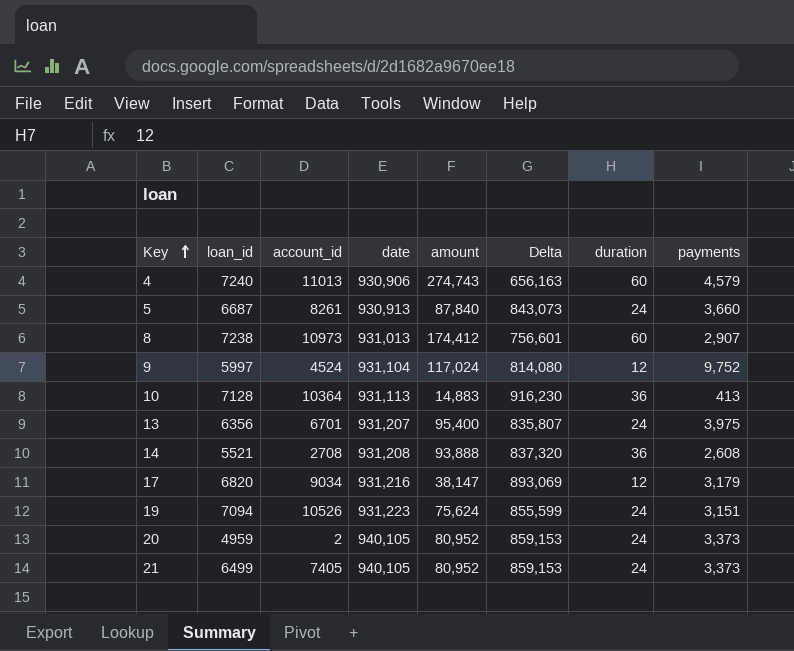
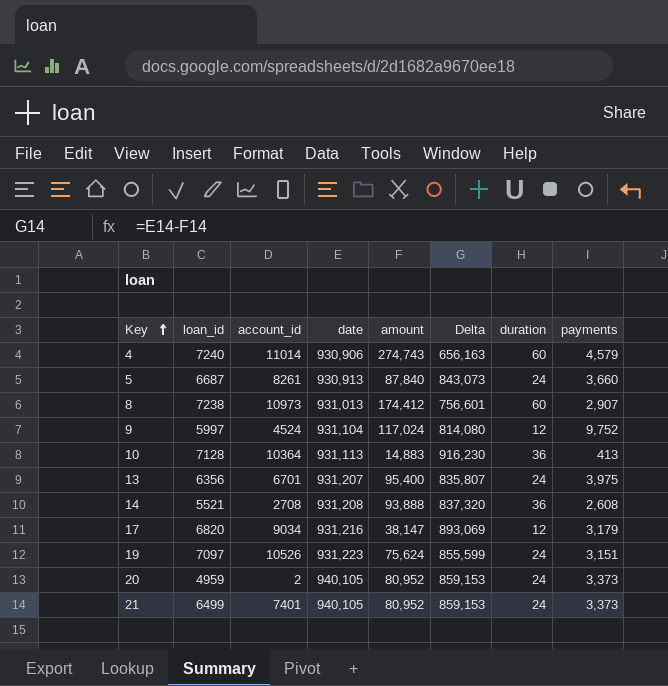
4 | account_id: 11013 -> 11014
19 | loan_id: 7094 -> 7097
21 | account_id: 7405 -> 7401

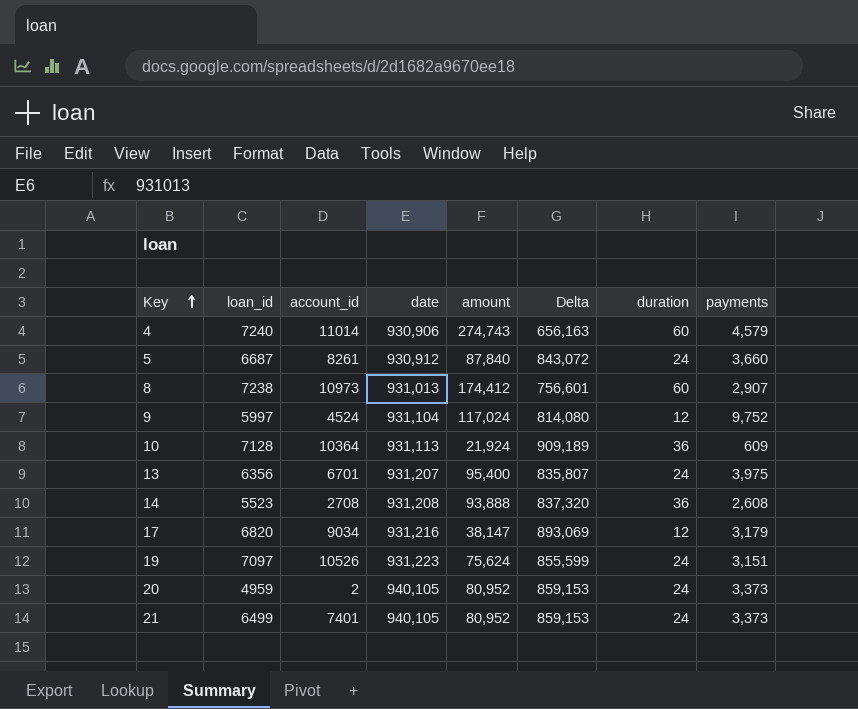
5 | date: 930,913 -> 930,912
5 | Delta: 843,073 -> 843,072
10 | amount: 14,883 -> 21,924
10 | Delta: 916,230 -> 909,189
10 | payments: 413 -> 609
14 | loan_id: 5521 -> 5523

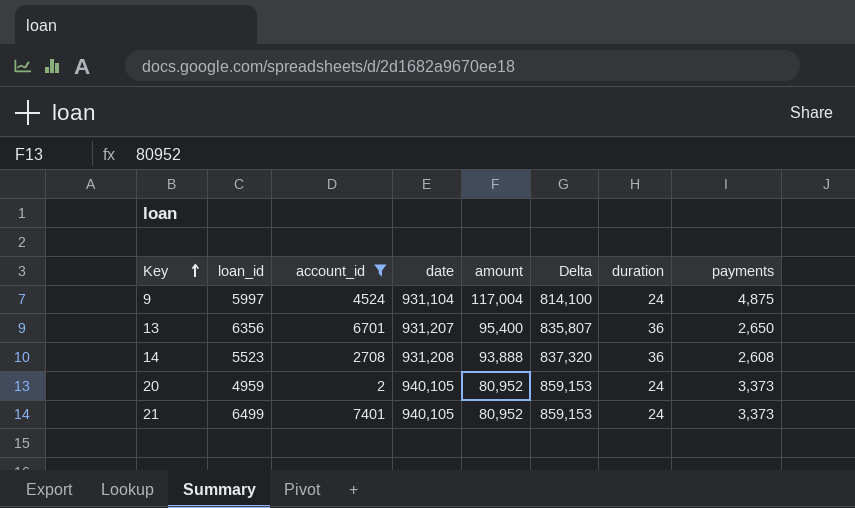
filter: none -> account_id <= 7401
9 | amount: 117,024 -> 117,004
9 | Delta: 814,080 -> 814,100
9 | duration: 12 -> 24
9 | payments: 9,752 -> 4,875
13 | duration: 24 -> 36
13 | payments: 3,975 -> 2,650

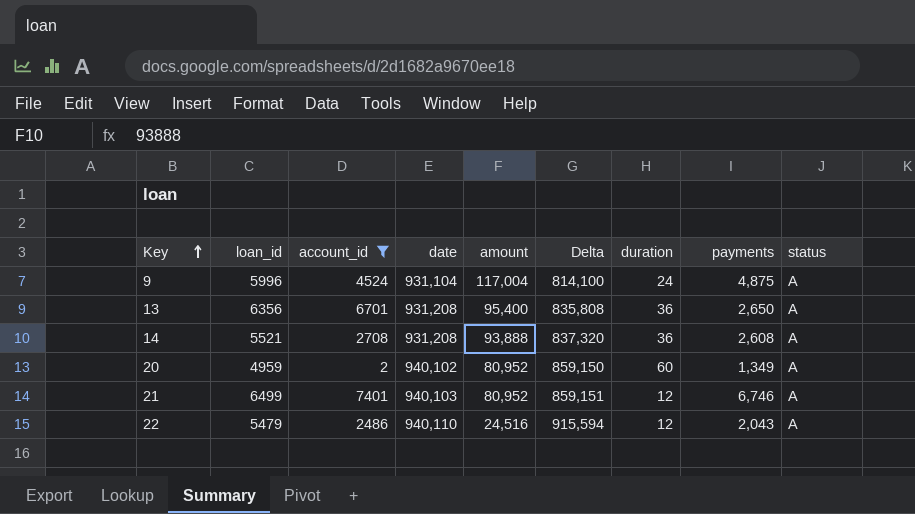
column status | position: none -> 9
9 | loan_id: 5997 -> 5996
13 | date: 931,207 -> 931,208
13 | Delta: 835,807 -> 835,808
14 | loan_id: 5523 -> 5521
20 | date: 940,105 -> 940,102
20 | Delta: 859,153 -> 859,150
20 | duration: 24 -> 60
20 | payments: 3,373 -> 1,349
21 | date: 940,105 -> 940,103
21 | Delta: 859,153 -> 859,151
21 | duration: 24 -> 12
21 | payments: 3,373 -> 6,746
row 22: none -> 5479 | 2486 | 940,110 | 24,516 | 915,594 | 12 | 2,043 | A

